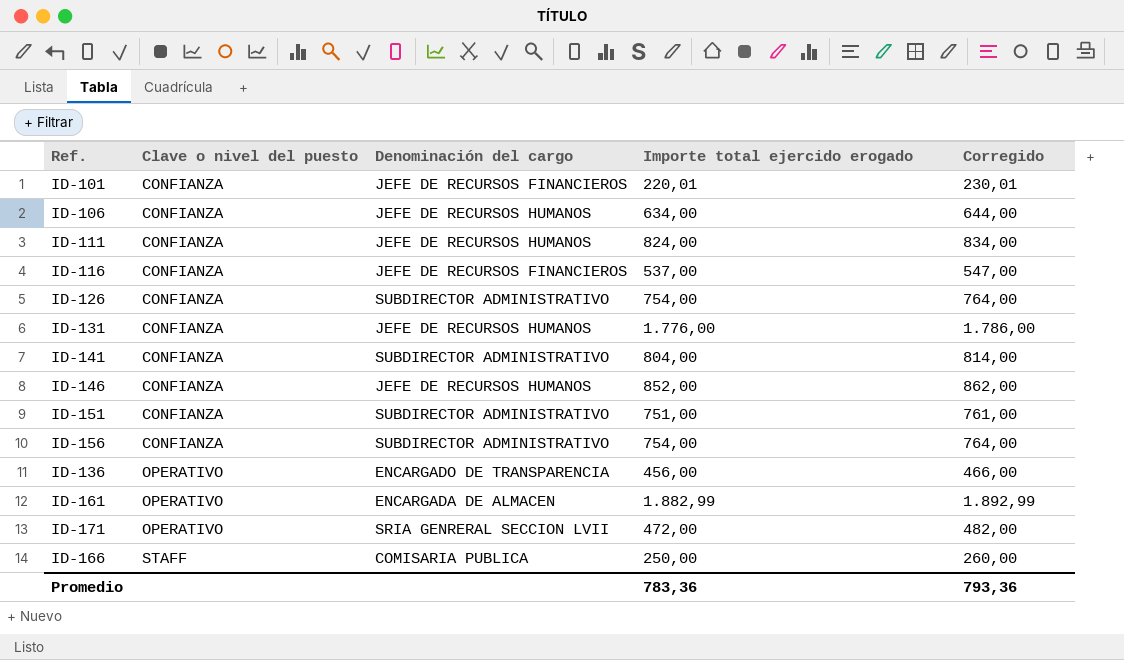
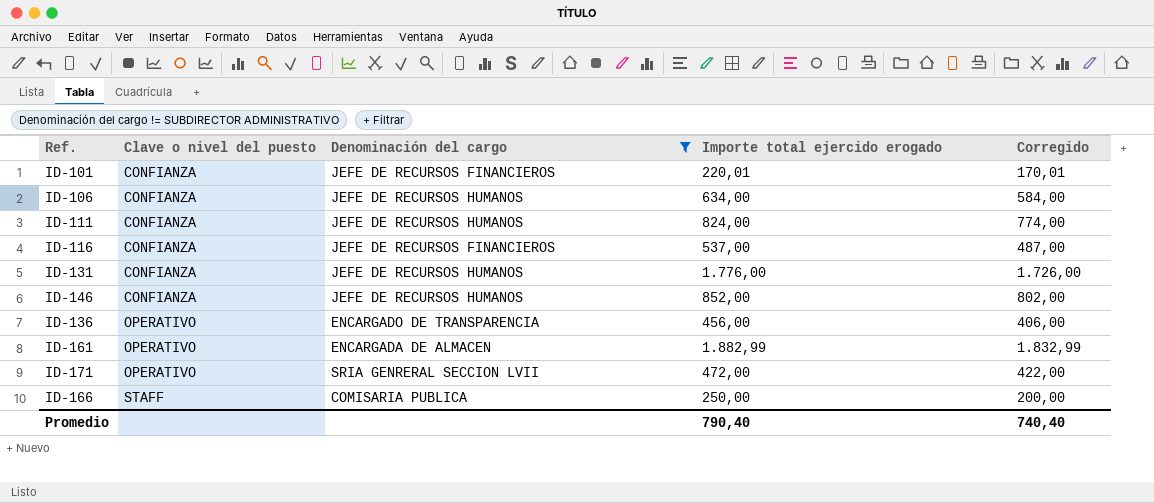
filter: none -> Denominación del cargo != SUBDIRECTOR ADMINISTRATIVO
column Corregido | formula: [Importe total ejercido erogado] + 10 -> [Importe total ejercido erogado] - 50
Promedio | Importe total ejercido erogado: 783,36 -> 790,40
Promedio | Corregido: 793,36 -> 740,40

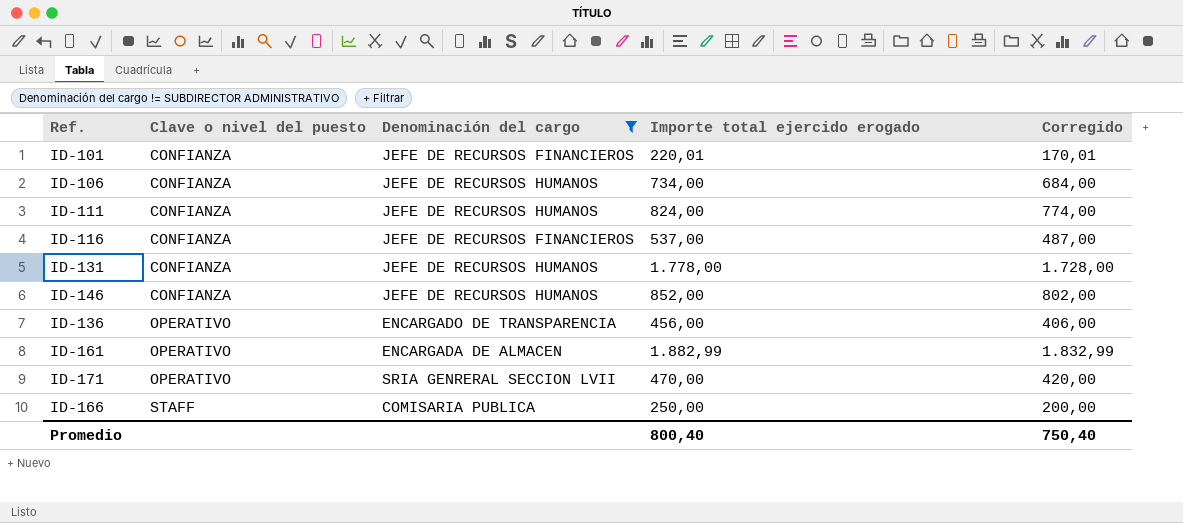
ID-106 | Importe total ejercido erogado: 634,00 -> 734,00
ID-106 | Corregido: 584,00 -> 684,00
ID-131 | Importe total ejercido erogado: 1.776,00 -> 1.778,00
ID-131 | Corregido: 1.726,00 -> 1.728,00
ID-171 | Importe total ejercido erogado: 472,00 -> 470,00
ID-171 | Corregido: 422,00 -> 420,00
Promedio | Importe total ejercido erogado: 790,40 -> 800,40
Promedio | Corregido: 740,40 -> 750,40

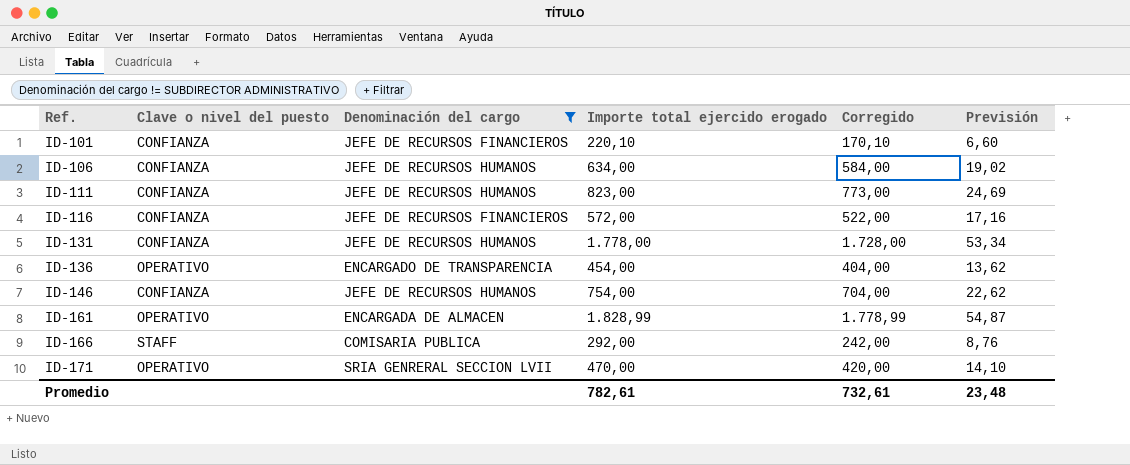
row order: Clave o nivel del puesto ascending -> Ref. ascending
column Previsión | formula: none -> [Importe total ejercido erogado] * 0,03
ID-101 | Importe total ejercido erogado: 220,01 -> 220,10
ID-101 | Corregido: 170,01 -> 170,10
ID-106 | Importe total ejercido erogado: 734,00 -> 634,00
ID-106 | Corregido: 684,00 -> 584,00
ID-111 | Importe total ejercido erogado: 824,00 -> 823,00
ID-111 | Corregido: 774,00 -> 773,00
ID-116 | Importe total ejercido erogado: 537,00 -> 572,00
ID-116 | Corregido: 487,00 -> 522,00
ID-136 | Importe total ejercido erogado: 456,00 -> 454,00
ID-136 | Corregido: 406,00 -> 404,00
ID-146 | Importe total ejercido erogado: 852,00 -> 754,00
ID-146 | Corregido: 802,00 -> 704,00
ID-161 | Importe total ejercido erogado: 1.882,99 -> 1.828,99
ID-161 | Corregido: 1.832,99 -> 1.778,99
ID-166 | Importe total ejercido erogado: 250,00 -> 292,00
ID-166 | Corregido: 200,00 -> 242,00
Promedio | Importe total ejercido erogado: 800,40 -> 782,61
Promedio | Corregido: 750,40 -> 732,61

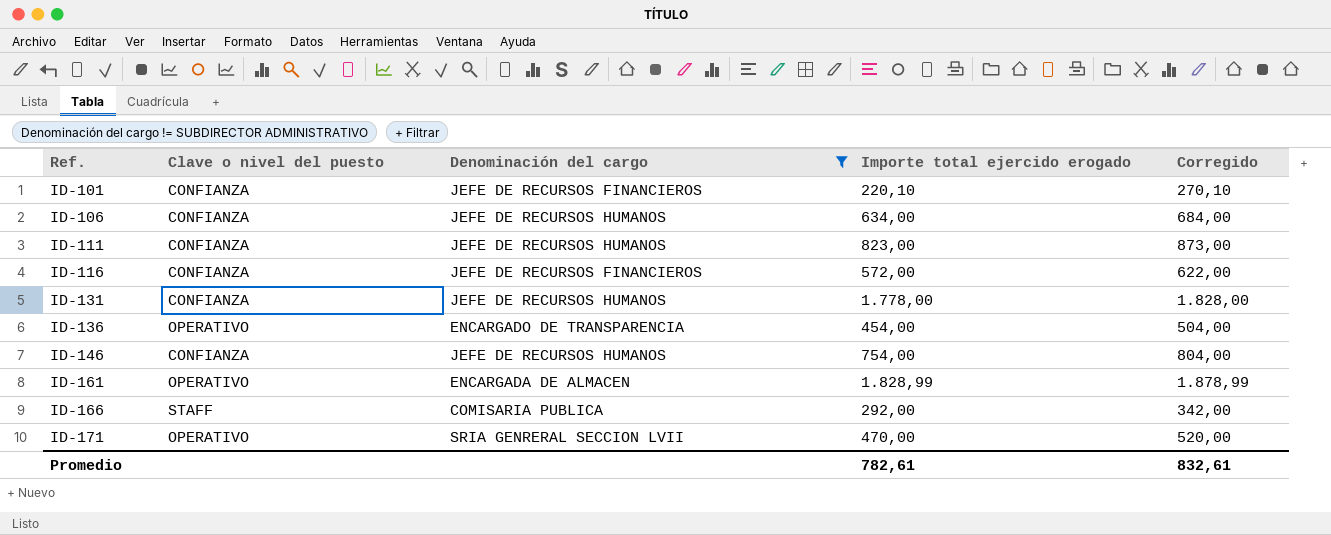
column Previsión | formula: [Importe total ejercido erogado] * 0,03 -> none
column Corregido | formula: [Importe total ejercido erogado] - 50 -> [Importe total ejercido erogado] + 50
Promedio | Corregido: 732,61 -> 832,61

